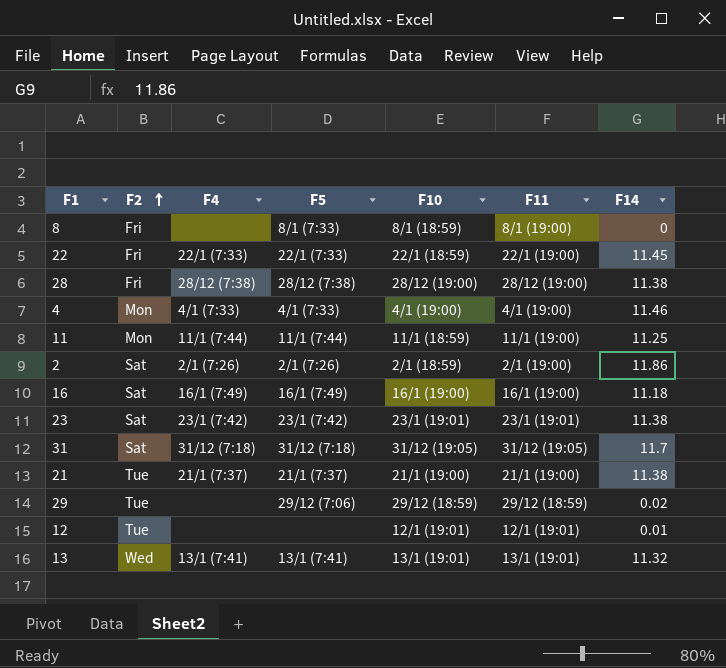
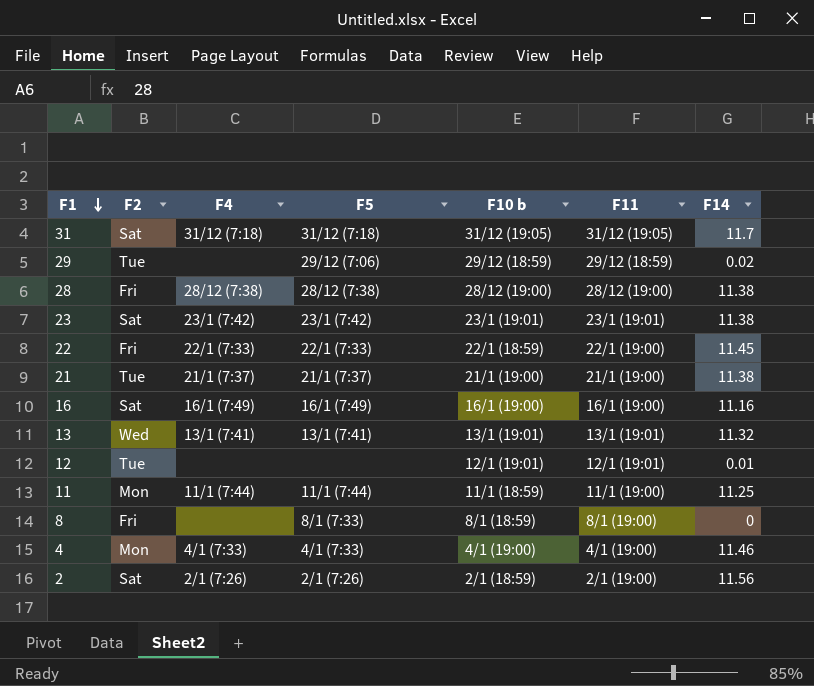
row order: F2 ascending -> F1 descending
column name: F10 -> F10 b
16 | F14: 11.18 -> 11.16
2 | F14: 11.86 -> 11.56

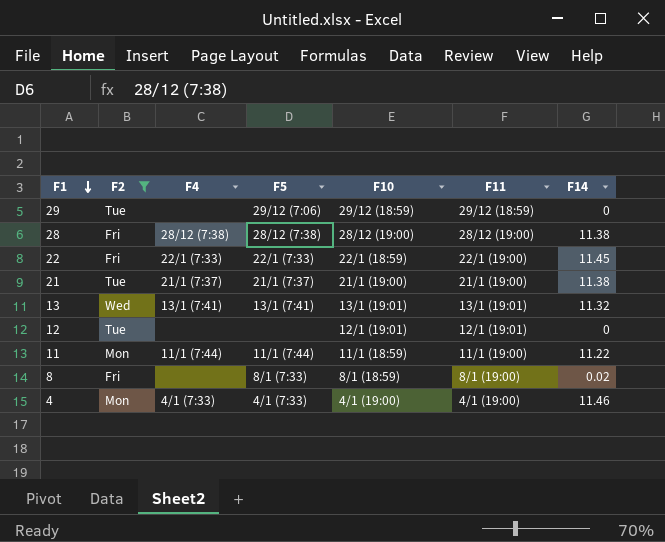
filter: none -> F2 != Sat
column name: F10 b -> F10
29 | F14: 0.02 -> 0
12 | F14: 0.01 -> 0
11 | F14: 11.25 -> 11.22
8 | F14: 0 -> 0.02

